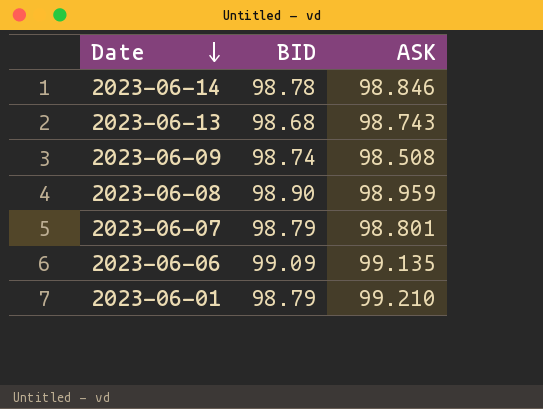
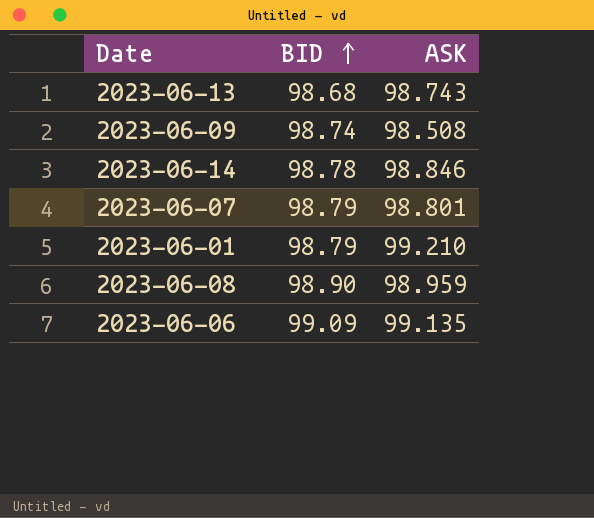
row order: Date descending -> BID ascending

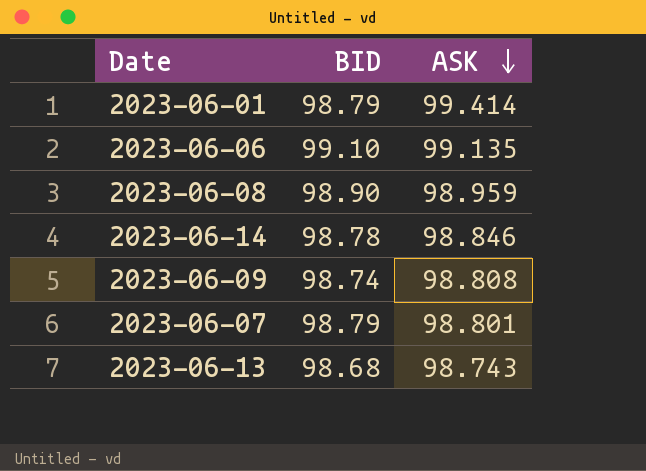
row order: BID ascending -> ASK descending
2023-06-01 | ASK: 99.210 -> 99.414
2023-06-06 | BID: 99.09 -> 99.10
2023-06-09 | ASK: 98.508 -> 98.808

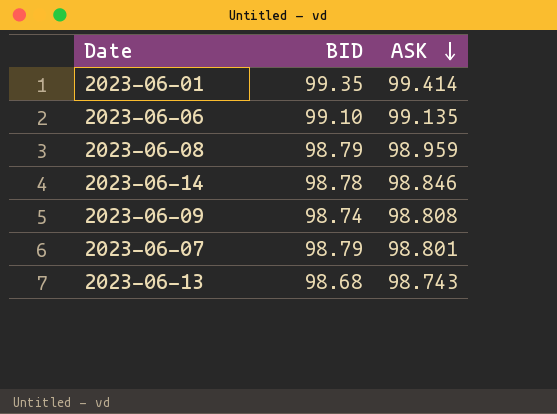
2023-06-01 | BID: 98.79 -> 99.35
2023-06-08 | BID: 98.90 -> 98.79

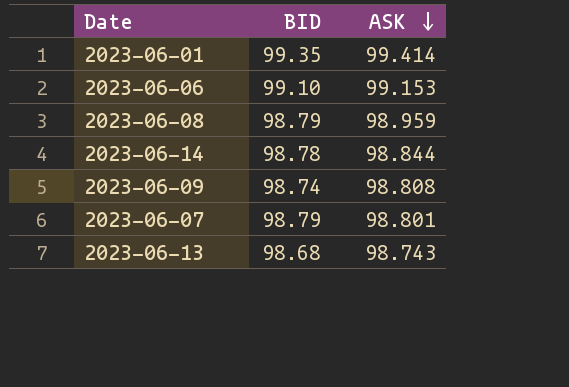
2023-06-06 | ASK: 99.135 -> 99.153
2023-06-14 | ASK: 98.846 -> 98.844

